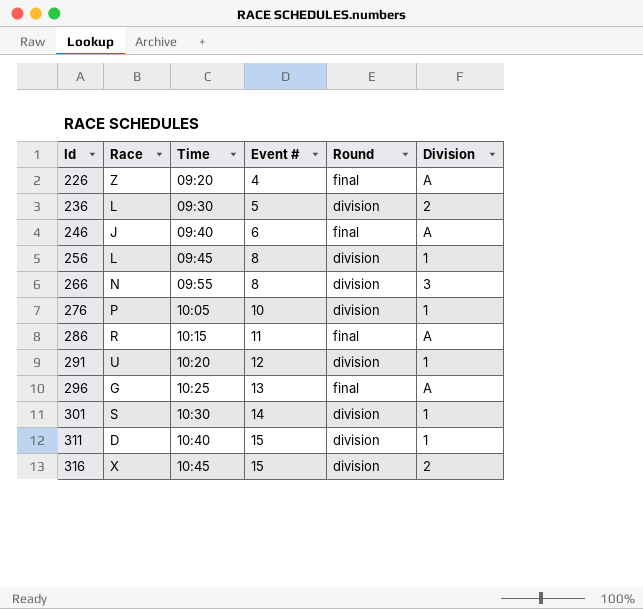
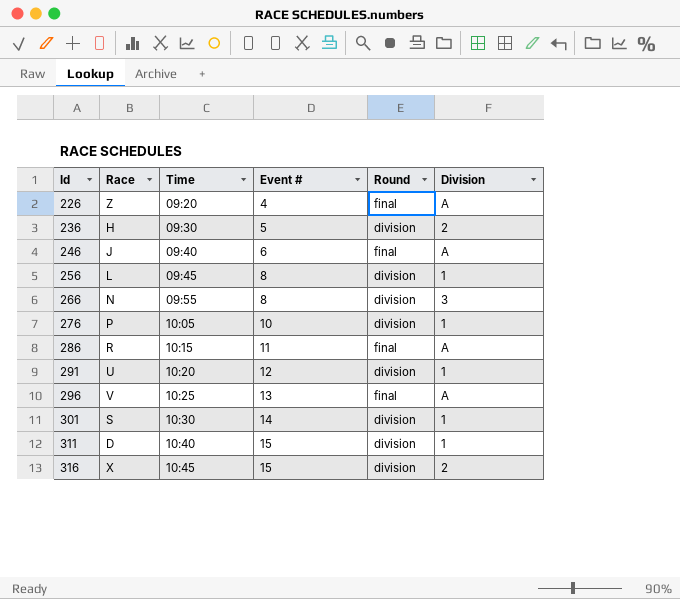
236 | Race: L -> H
296 | Race: G -> V

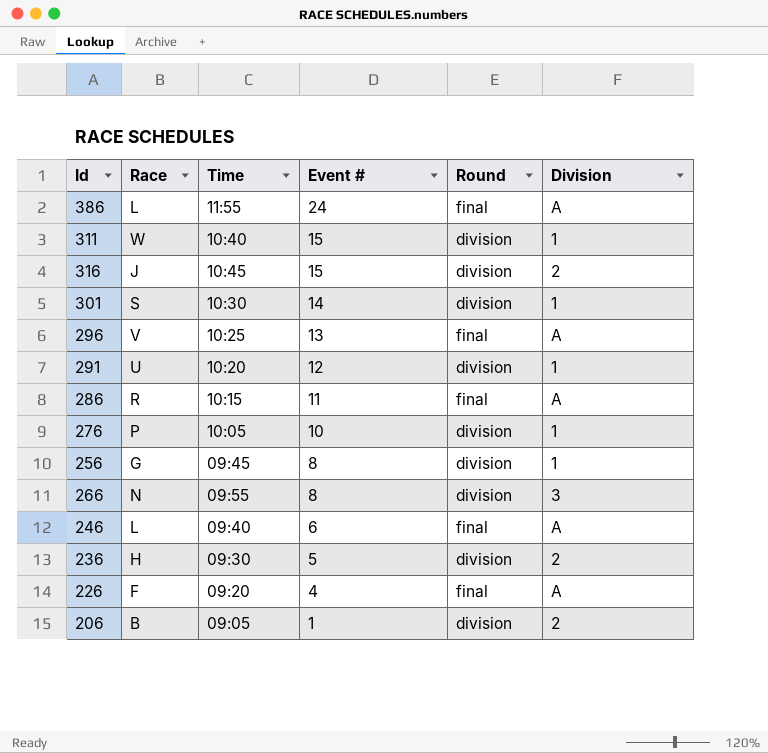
row order: Id ascending -> Event # descending
row 386: none -> L | 11:55 | 24 | final | A
311 | Race: D -> W
316 | Race: X -> J
256 | Race: L -> G
246 | Race: J -> L
226 | Race: Z -> F
row 206: none -> B | 09:05 | 1 | division | 2

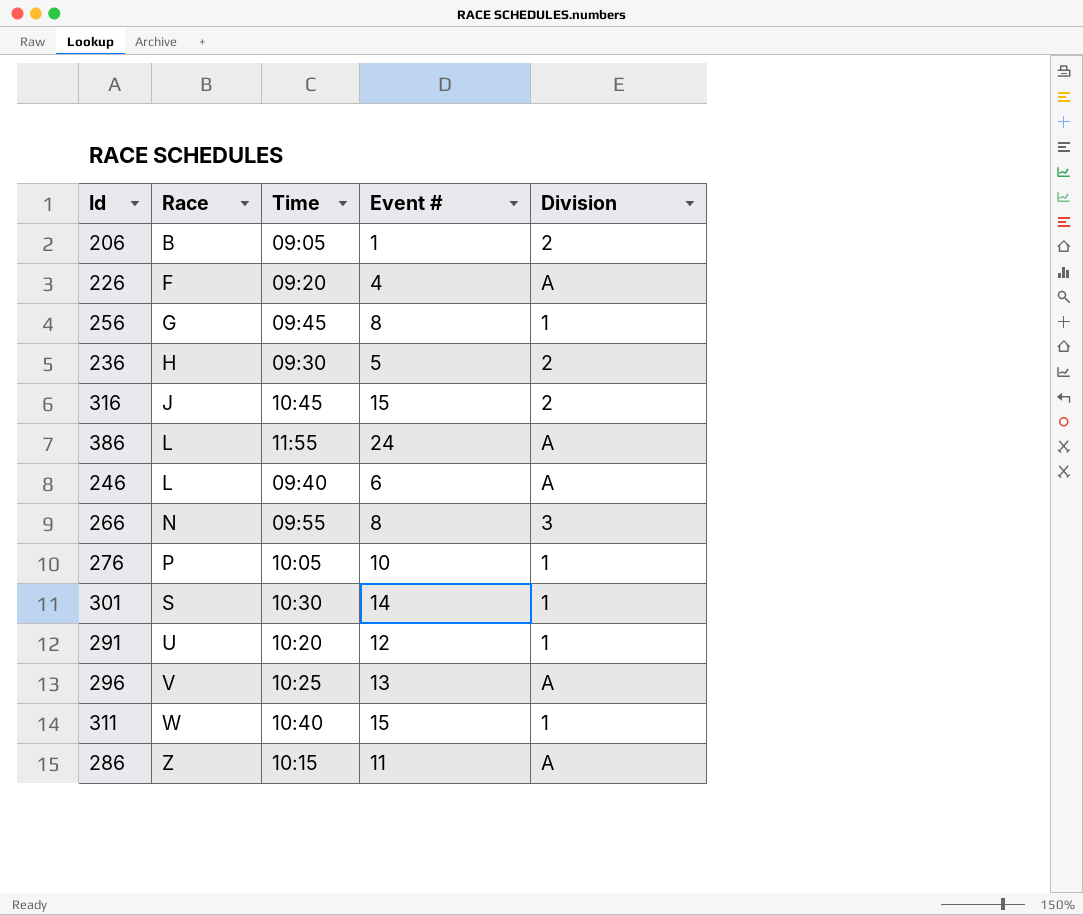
row order: Event # descending -> Race ascending
column Round | position: 5 -> none
286 | Race: R -> Z

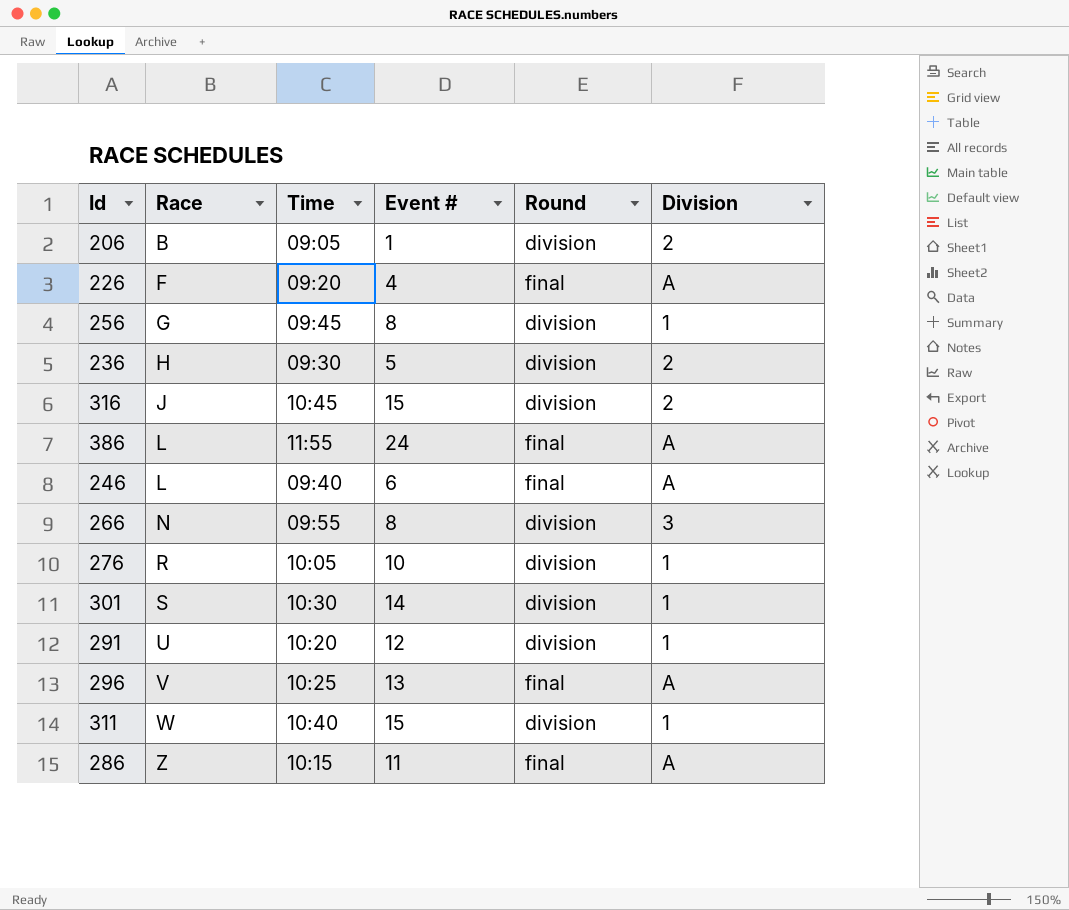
column Round | position: none -> 5
276 | Race: P -> R

